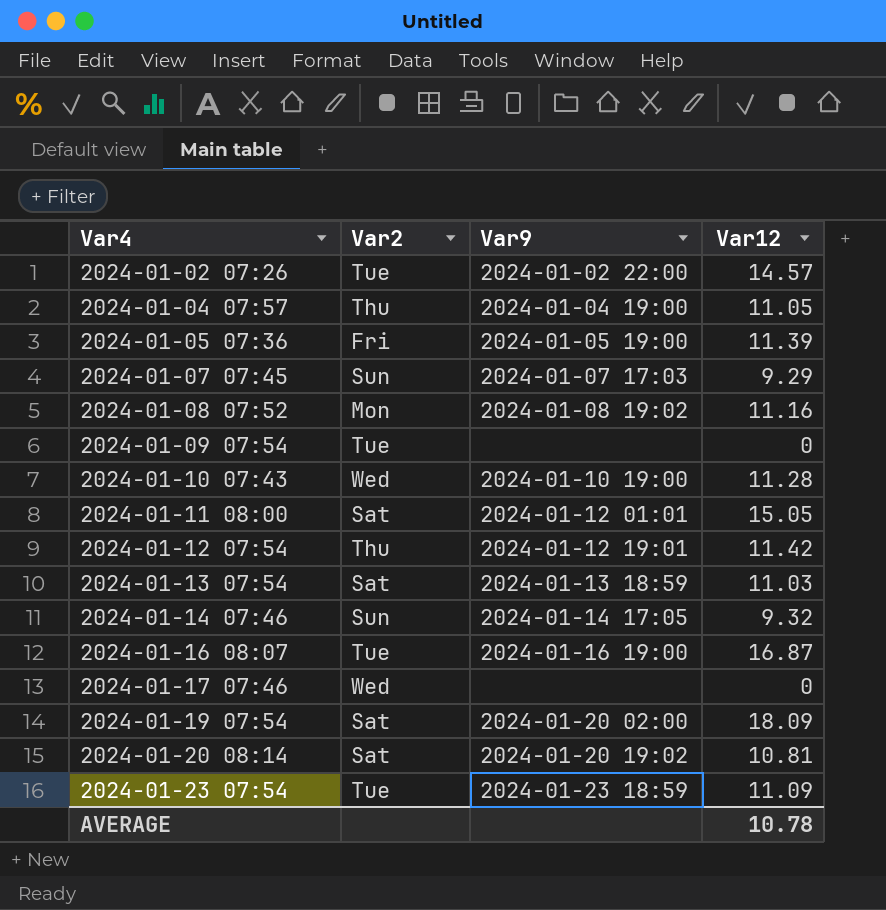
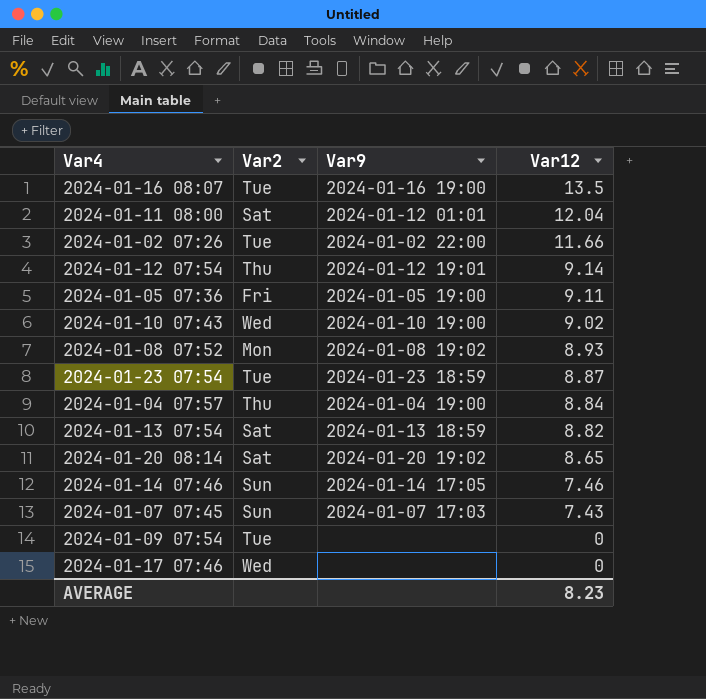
row order: Var4 ascending -> Var12 descending
row 2024-01-19 07:54: Sat | 2024-01-20 02:00 | 18.09 -> none
2024-01-16 08:07 | Var12: 16.87 -> 13.5
2024-01-11 08:00 | Var12: 15.05 -> 12.04
2024-01-02 07:26 | Var12: 14.57 -> 11.66
2024-01-12 07:54 | Var12: 11.42 -> 9.14
2024-01-05 07:36 | Var12: 11.39 -> 9.11
2024-01-10 07:43 | Var12: 11.28 -> 9.02
2024-01-08 07:52 | Var12: 11.16 -> 8.93
2024-01-23 07:54 | Var12: 11.09 -> 8.87
2024-01-04 07:57 | Var12: 11.05 -> 8.84
2024-01-13 07:54 | Var12: 11.03 -> 8.82
2024-01-20 08:14 | Var12: 10.81 -> 8.65
2024-01-14 07:46 | Var12: 9.32 -> 7.46
2024-01-07 07:45 | Var12: 9.29 -> 7.43
AVERAGE | Var12: 10.78 -> 8.23

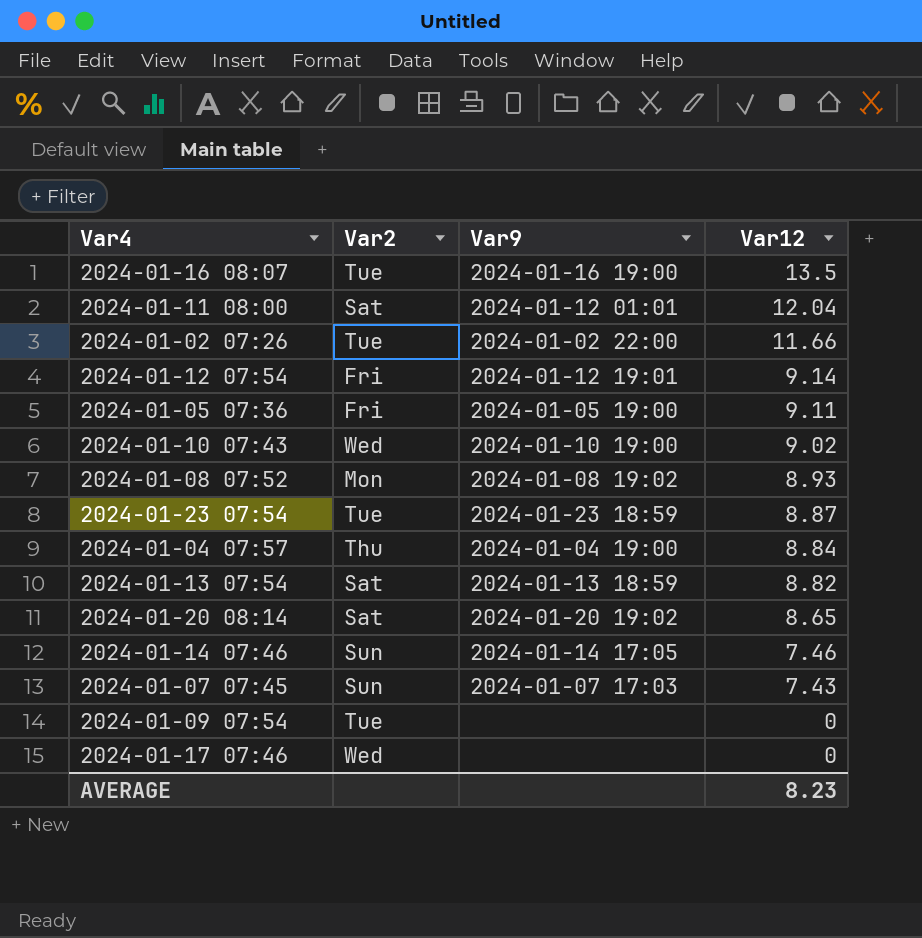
2024-01-12 07:54 | Var2: Thu -> Fri

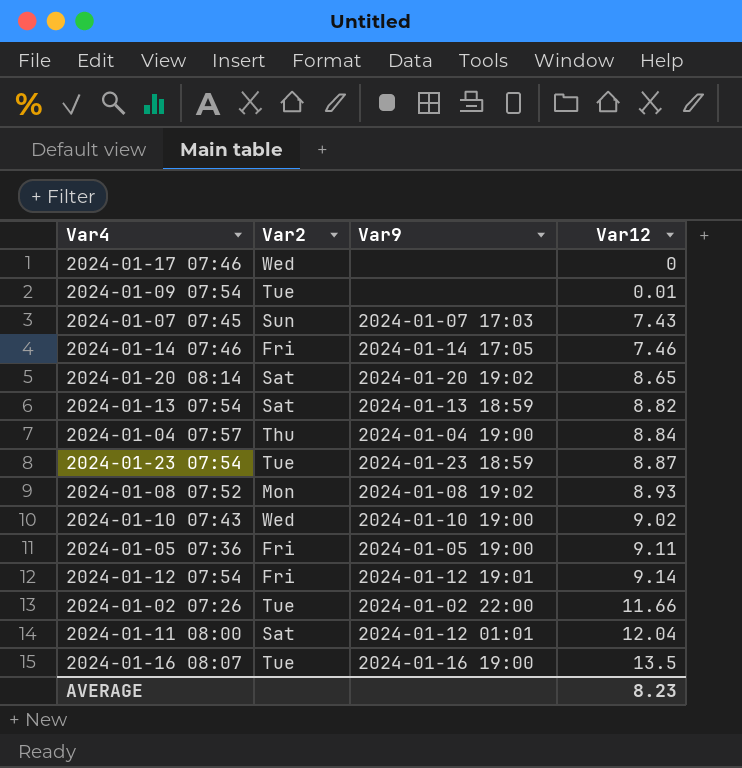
row order: Var12 descending -> Var12 ascending
2024-01-09 07:54 | Var12: 0 -> 0.01
2024-01-14 07:46 | Var2: Sun -> Fri

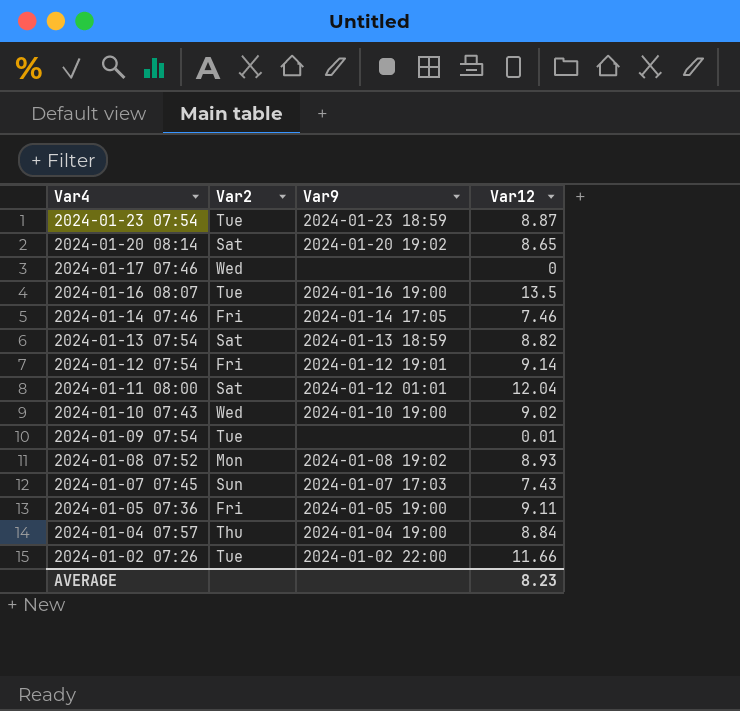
row order: Var12 ascending -> Var4 descending

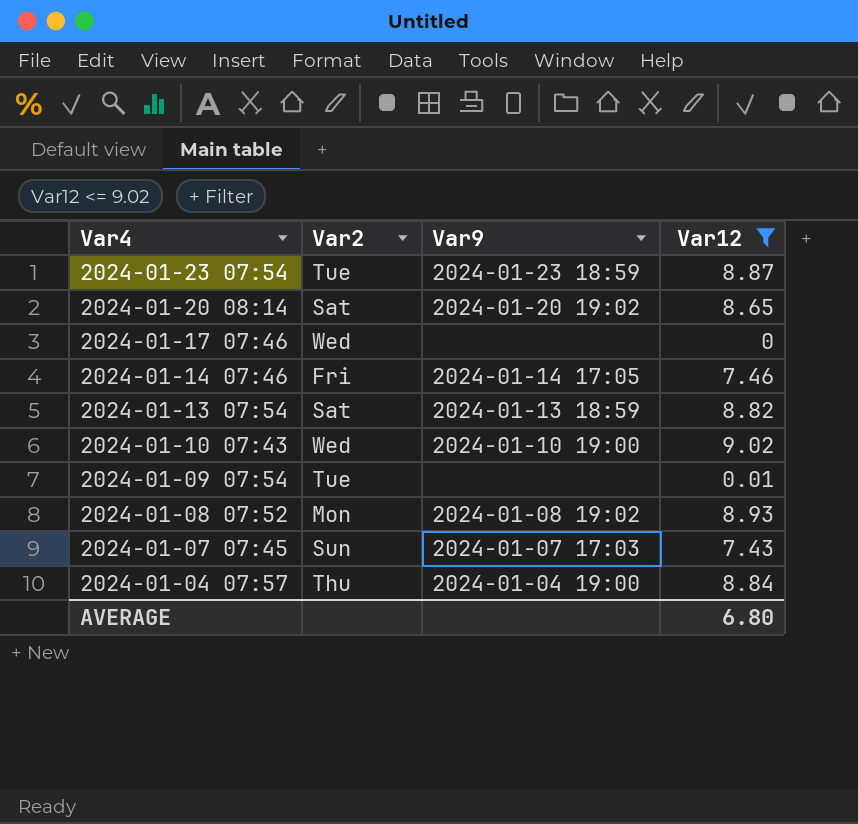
filter: none -> Var12 <= 9.02
AVERAGE | Var12: 8.23 -> 6.80

